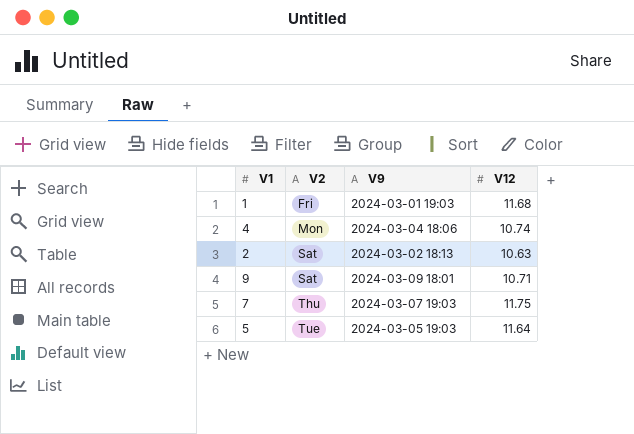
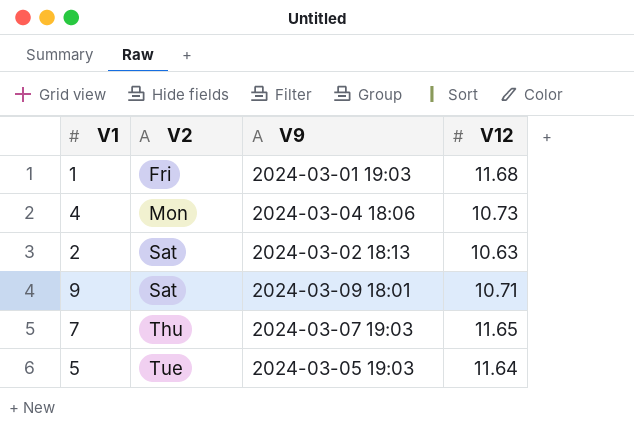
4 | V12: 10.74 -> 10.73
7 | V12: 11.75 -> 11.65

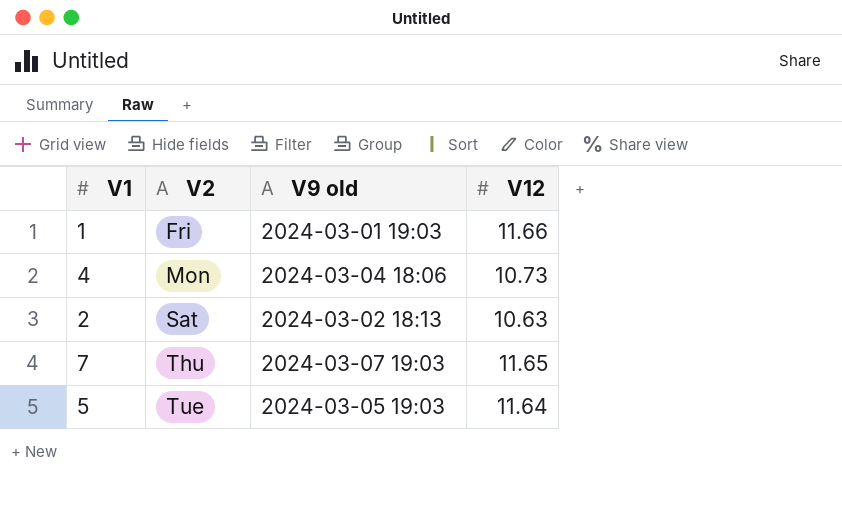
column name: V9 -> V9 old
row 9: Sat | 2024-03-09 18:01 | 10.71 -> none
1 | V12: 11.68 -> 11.66

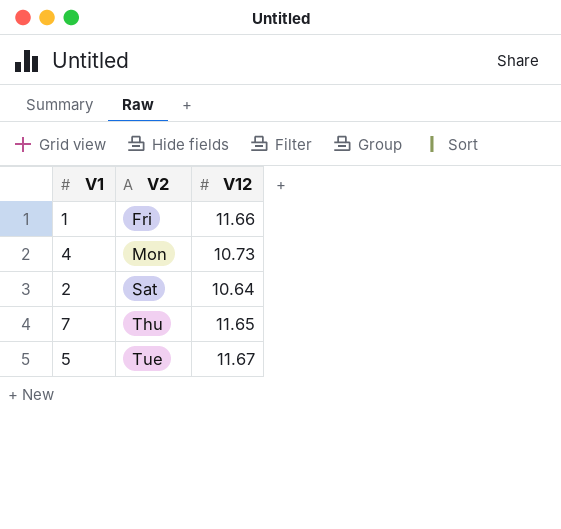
column V9 old | position: 3 -> none
2 | V12: 10.63 -> 10.64
5 | V12: 11.64 -> 11.67

